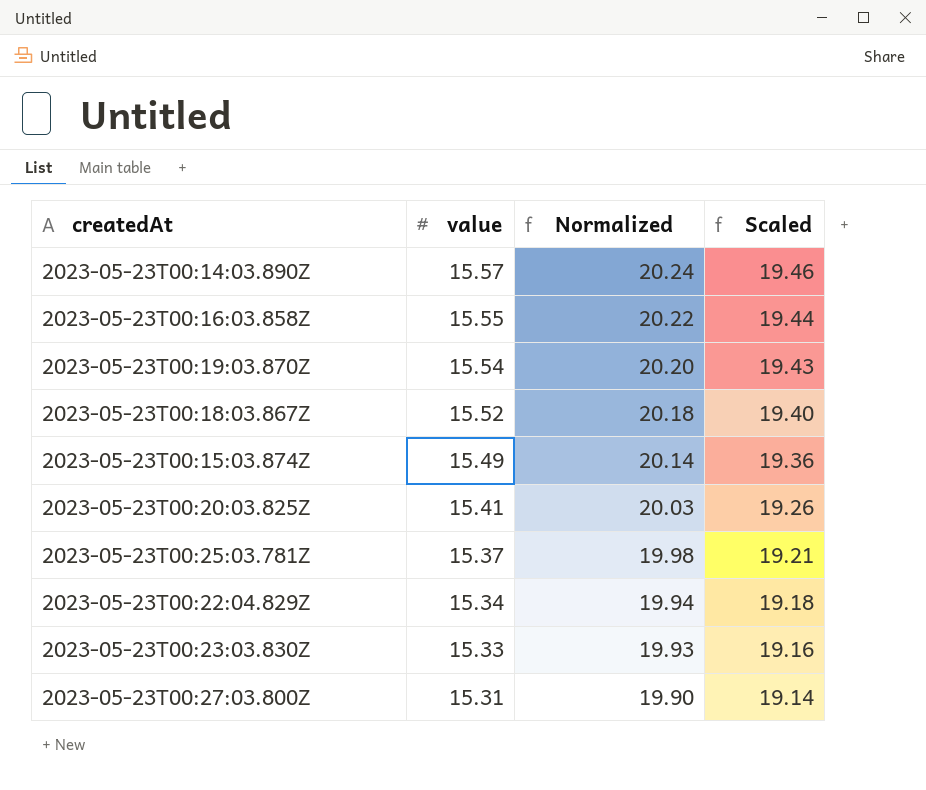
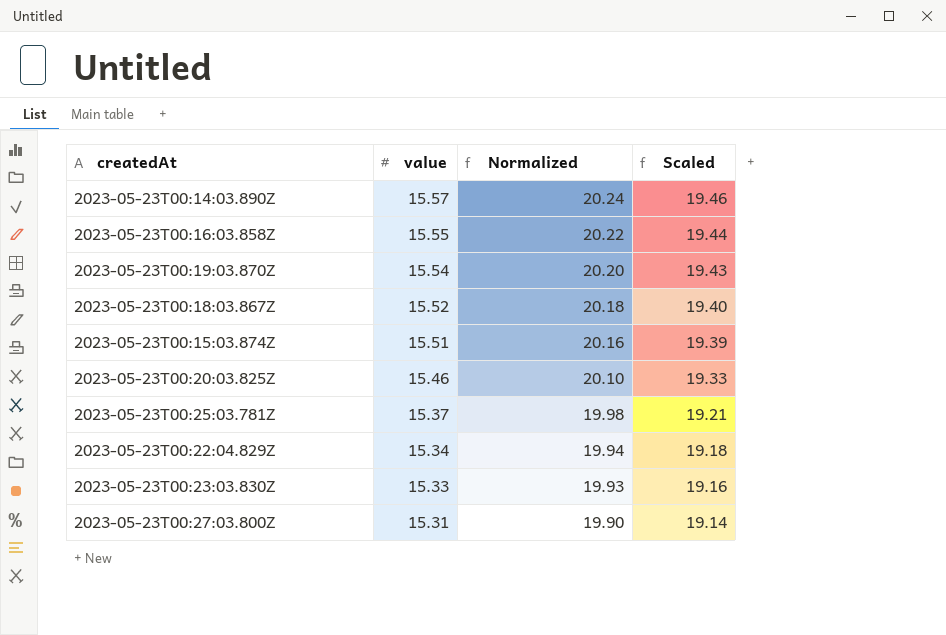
2023-05-23T00:15:03.874Z | value: 15.49 -> 15.51
2023-05-23T00:15:03.874Z | Normalized: 20.14 -> 20.16
2023-05-23T00:15:03.874Z | Scaled: 19.36 -> 19.39
2023-05-23T00:20:03.825Z | value: 15.41 -> 15.46
2023-05-23T00:20:03.825Z | Normalized: 20.03 -> 20.10
2023-05-23T00:20:03.825Z | Scaled: 19.26 -> 19.33

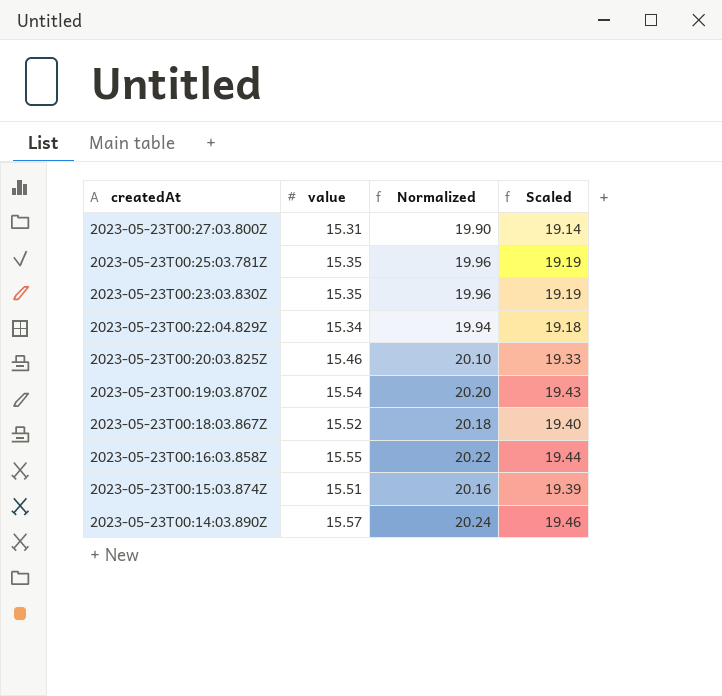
row order: value descending -> createdAt descending
2023-05-23T00:25:03.781Z | value: 15.37 -> 15.35
2023-05-23T00:25:03.781Z | Normalized: 19.98 -> 19.96
2023-05-23T00:25:03.781Z | Scaled: 19.21 -> 19.19
2023-05-23T00:23:03.830Z | value: 15.33 -> 15.35
2023-05-23T00:23:03.830Z | Normalized: 19.93 -> 19.96
2023-05-23T00:23:03.830Z | Scaled: 19.16 -> 19.19

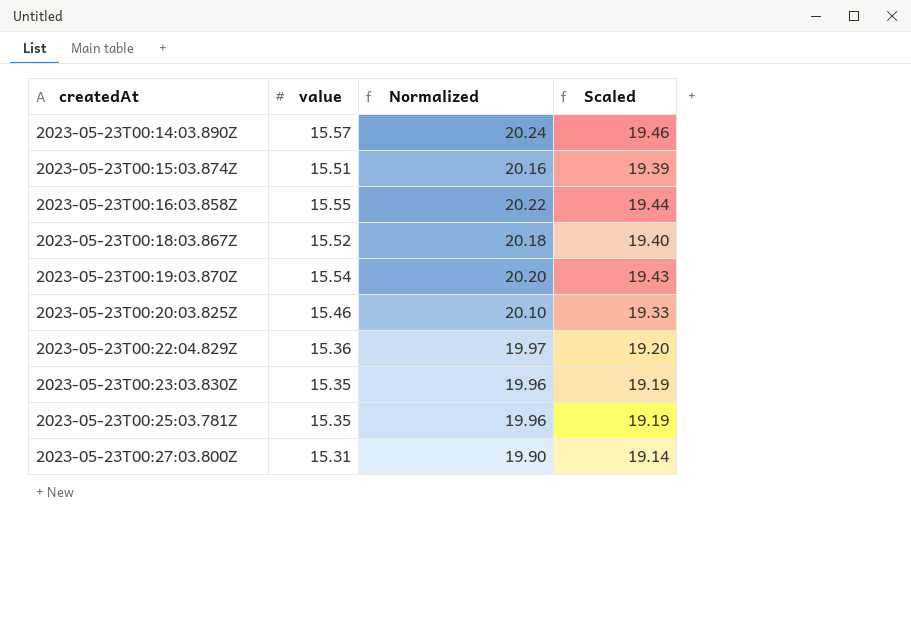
row order: createdAt descending -> createdAt ascending
2023-05-23T00:22:04.829Z | value: 15.34 -> 15.36
2023-05-23T00:22:04.829Z | Normalized: 19.94 -> 19.97
2023-05-23T00:22:04.829Z | Scaled: 19.18 -> 19.20

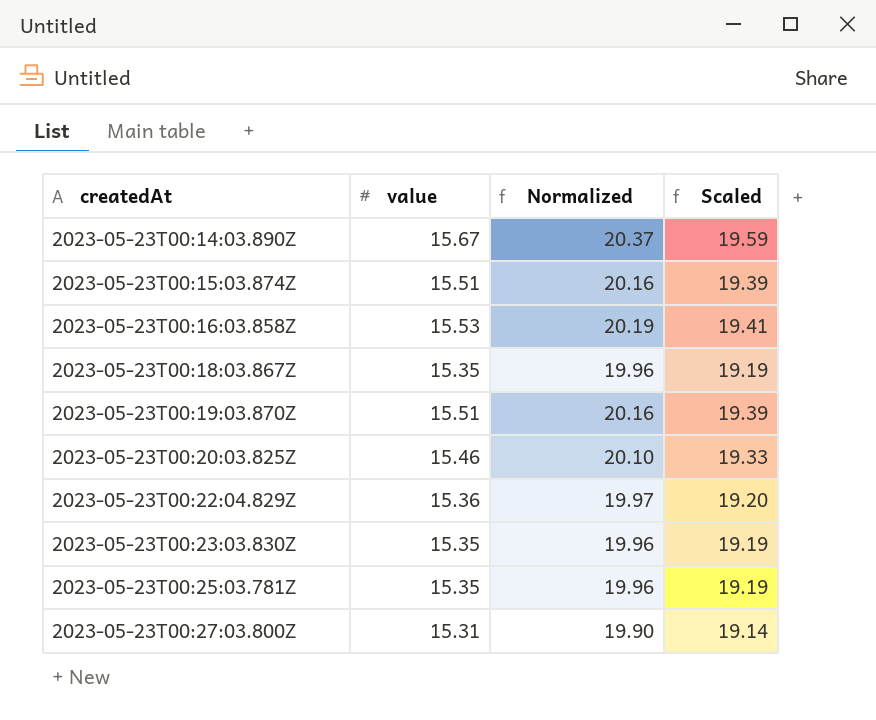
2023-05-23T00:14:03.890Z | value: 15.57 -> 15.67
2023-05-23T00:14:03.890Z | Normalized: 20.24 -> 20.37
2023-05-23T00:14:03.890Z | Scaled: 19.46 -> 19.59
2023-05-23T00:16:03.858Z | value: 15.55 -> 15.53
2023-05-23T00:16:03.858Z | Normalized: 20.22 -> 20.19
2023-05-23T00:16:03.858Z | Scaled: 19.44 -> 19.41
2023-05-23T00:18:03.867Z | value: 15.52 -> 15.35
2023-05-23T00:18:03.867Z | Normalized: 20.18 -> 19.96
2023-05-23T00:18:03.867Z | Scaled: 19.40 -> 19.19
2023-05-23T00:19:03.870Z | value: 15.54 -> 15.51
2023-05-23T00:19:03.870Z | Normalized: 20.20 -> 20.16
2023-05-23T00:19:03.870Z | Scaled: 19.43 -> 19.39

